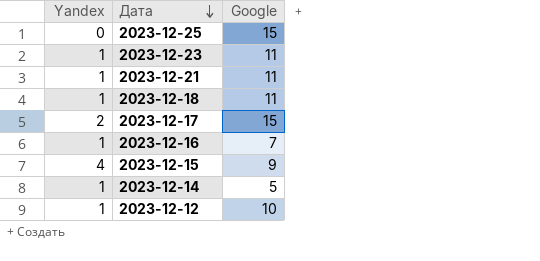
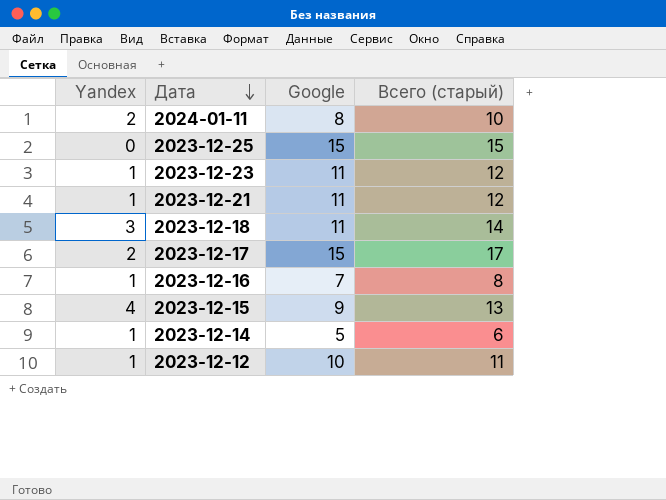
column Всего (старый) | formula: none -> [Yandex] + [Google]
row 2024-01-11: none -> 2 | 8 | 10
2023-12-18 | Yandex: 1 -> 3

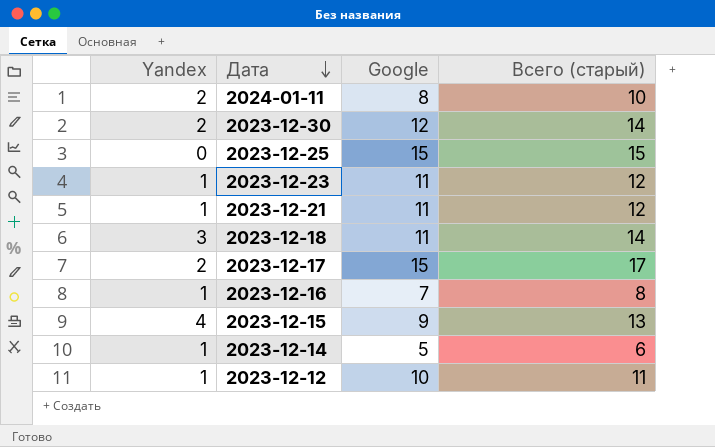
row 2023-12-30: none -> 2 | 12 | 14

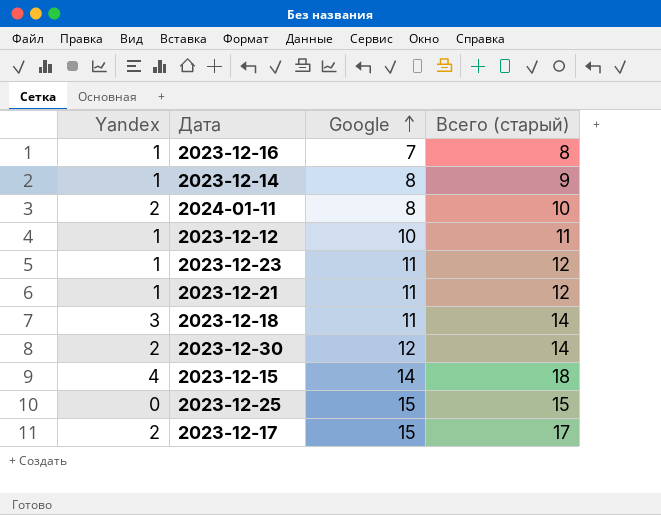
row order: Дата descending -> Google ascending
2023-12-14 | Google: 5 -> 8
2023-12-14 | Всего (старый): 6 -> 9
2023-12-15 | Google: 9 -> 14
2023-12-15 | Всего (старый): 13 -> 18

